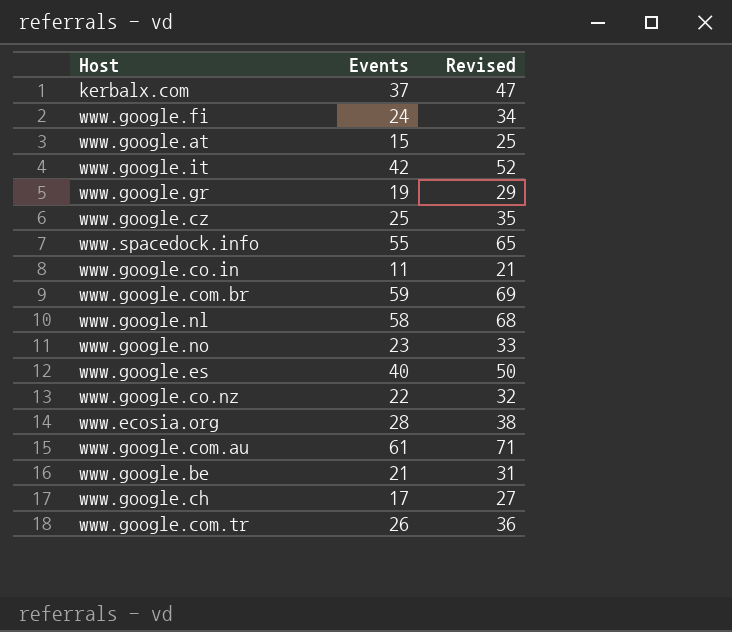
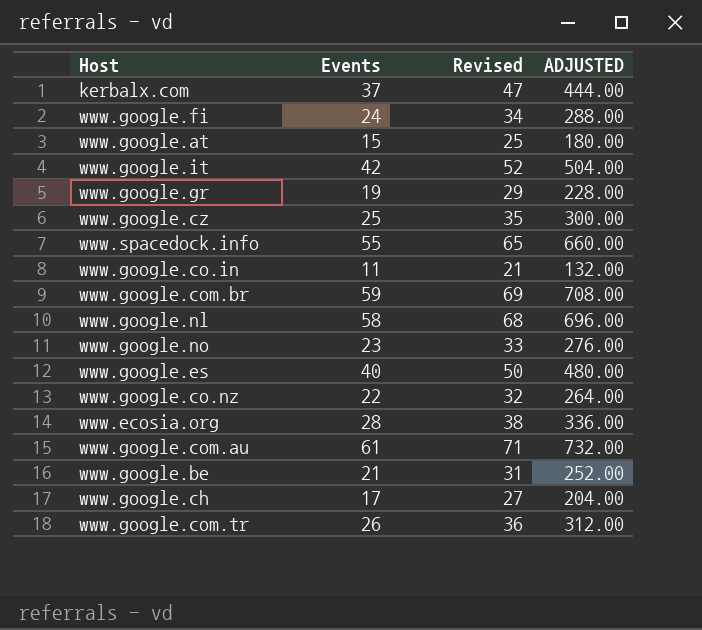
column ADJUSTED | formula: none -> [Events] * 12

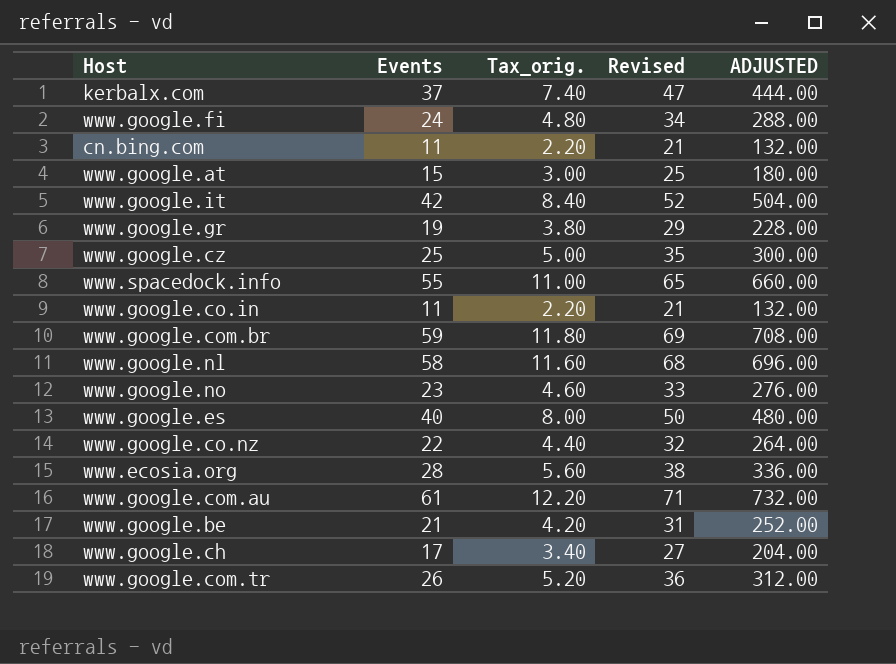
column Tax_orig. | formula: none -> [Events] * 0.2
row cn.bing.com: none -> 11 | 2.20 | 21 | 132.00

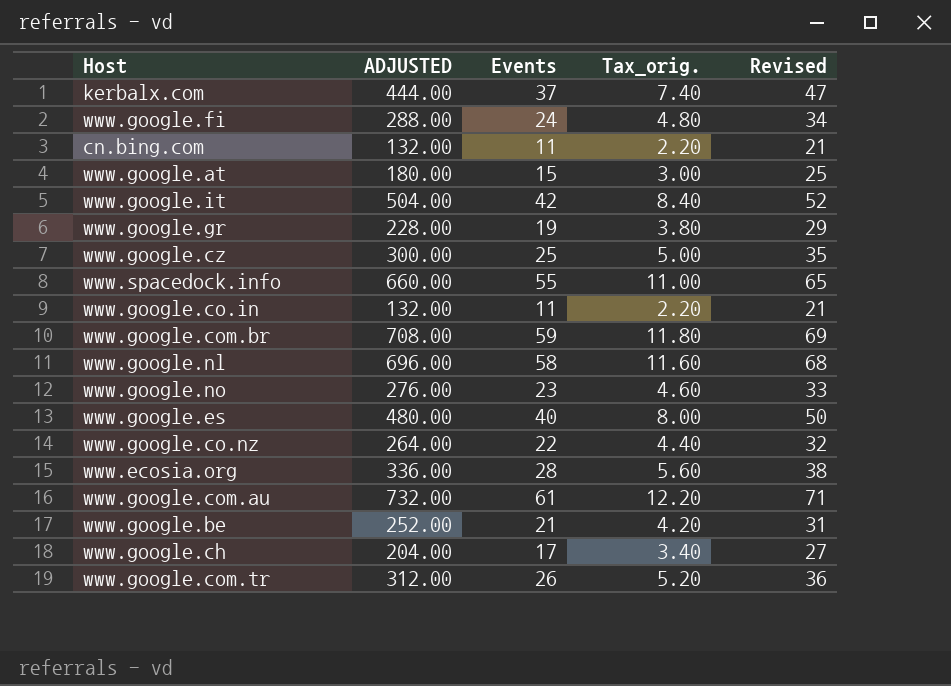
column ADJUSTED | position: 5 -> 2

